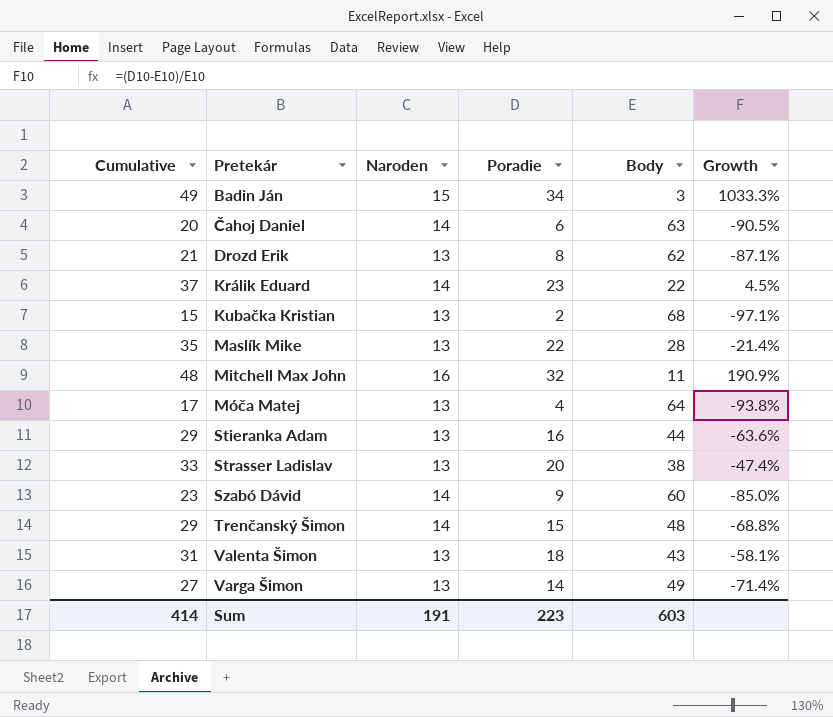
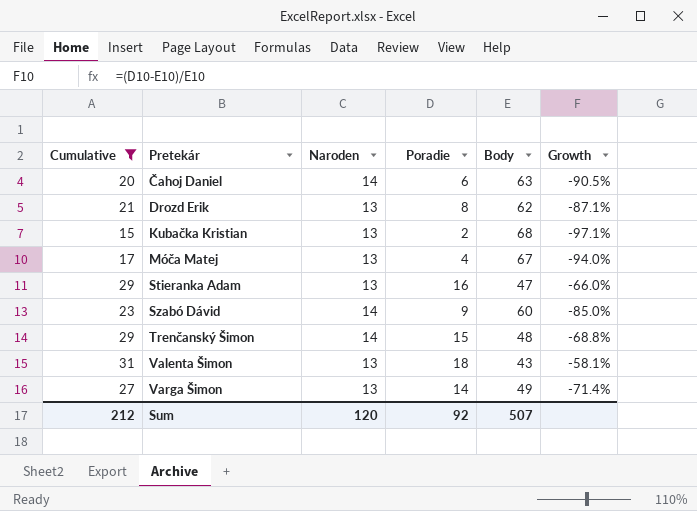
filter: none -> Cumulative <= 31
Móča Matej | Body: 64 -> 67
Móča Matej | Growth: -93.8% -> -94.0%
Stieranka Adam | Body: 44 -> 47
Stieranka Adam | Growth: -63.6% -> -66.0%
Sum | Cumulative: 414 -> 212
Sum | Naroden: 191 -> 120
Sum | Poradie: 223 -> 92
Sum | Body: 603 -> 507

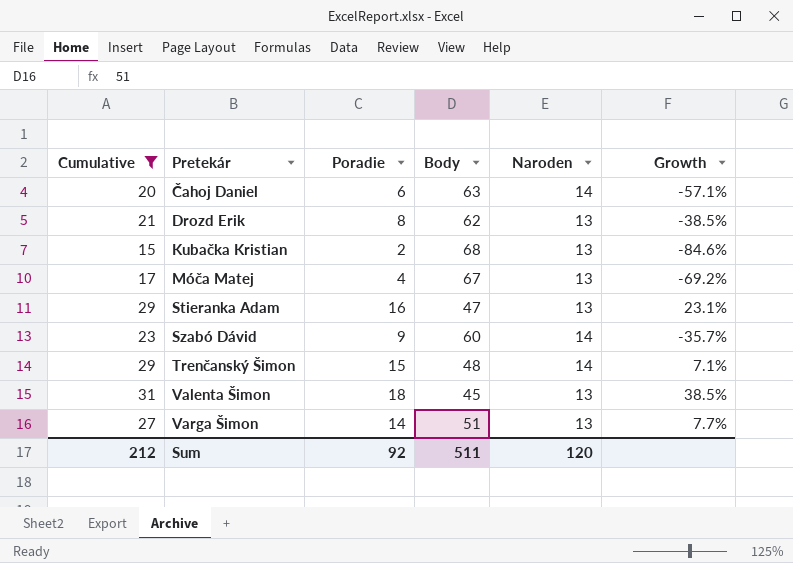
column Naroden | position: 3 -> 5
column Growth | formula: ([Poradie] - [Body]) / [Body] -> ([Poradie] - [Naroden]) / [Naroden]
Valenta Šimon | Body: 43 -> 45
Varga Šimon | Body: 49 -> 51
Sum | Body: 507 -> 511

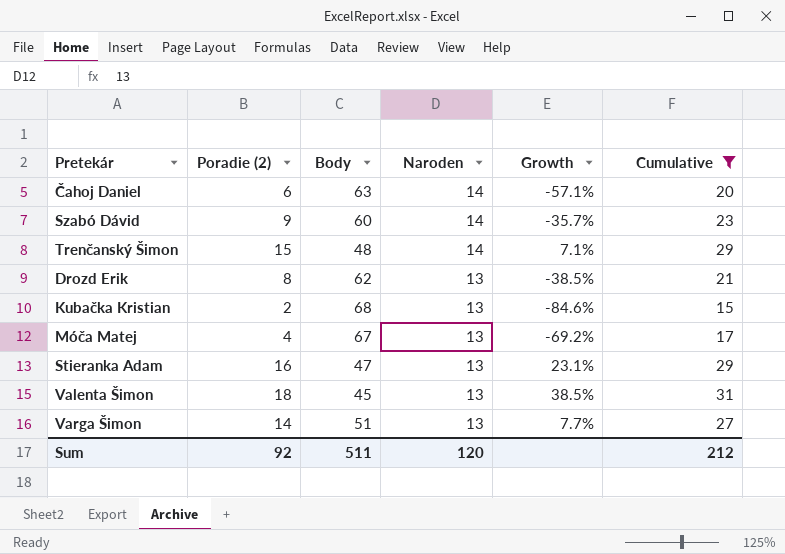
row order: Pretekár ascending -> Naroden descending
column name: Poradie -> Poradie (2)
column Cumulative | position: 1 -> 6

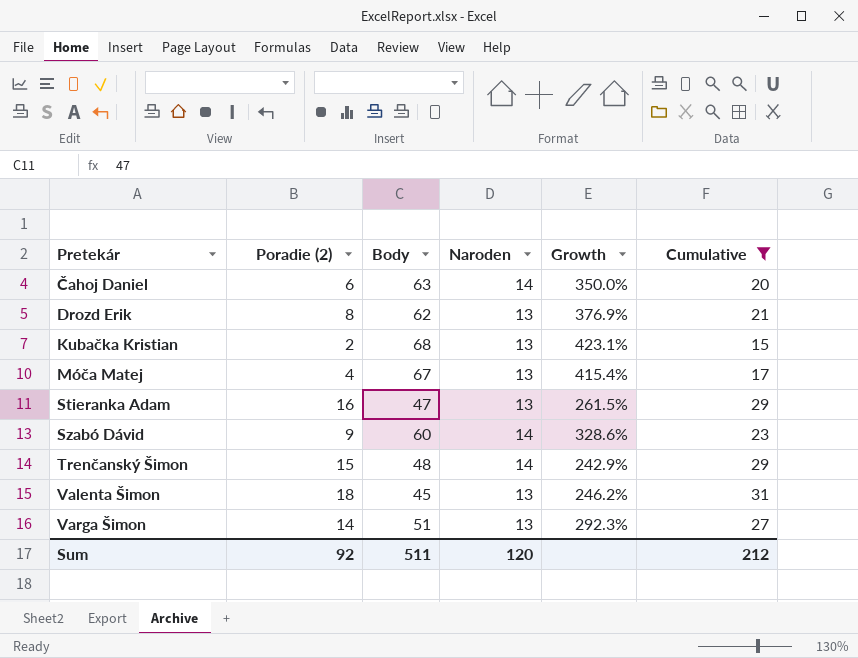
row order: Naroden descending -> Pretekár ascending
column Growth | formula: ([Poradie (2)] - [Naroden]) / [Naroden] -> ([Body] - [Naroden]) / [Naroden]

